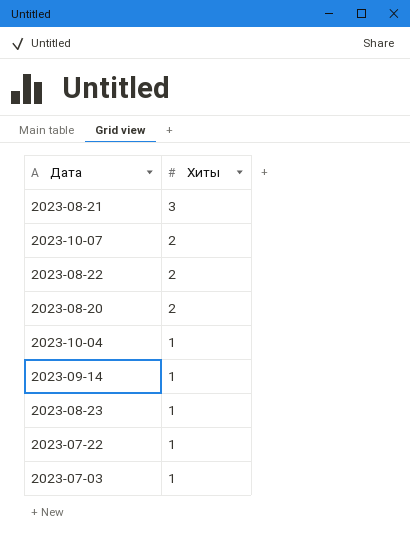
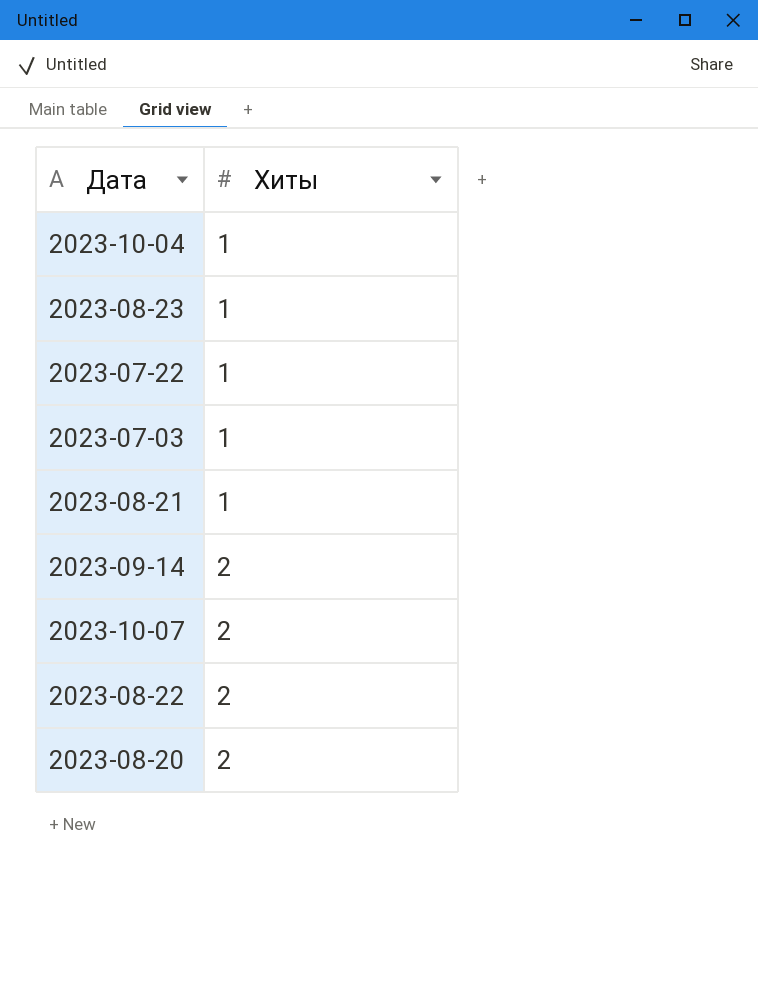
row order: Хиты descending -> Хиты ascending
2023-08-21 | Хиты: 3 -> 1
2023-09-14 | Хиты: 1 -> 2

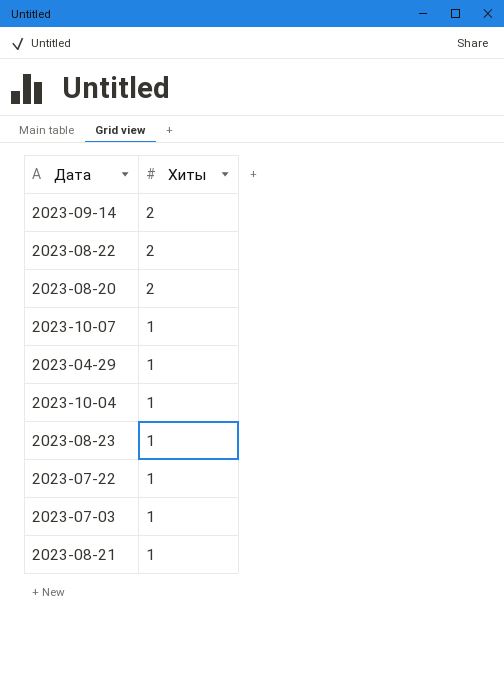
row order: Хиты ascending -> Хиты descending
2023-10-07 | Хиты: 2 -> 1
row 2023-04-29: none -> 1

